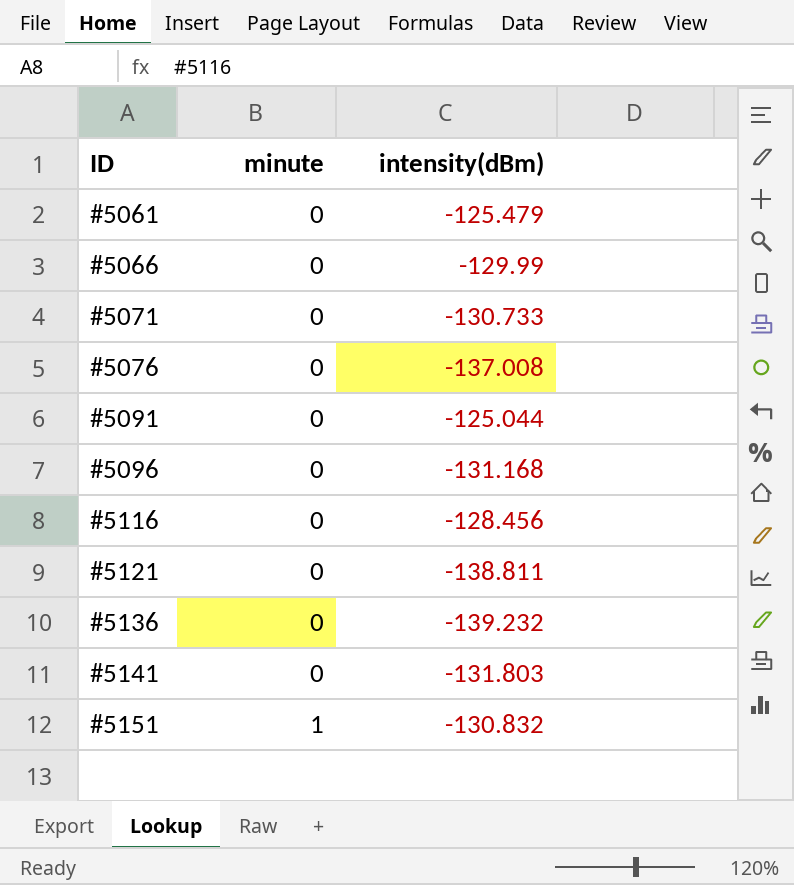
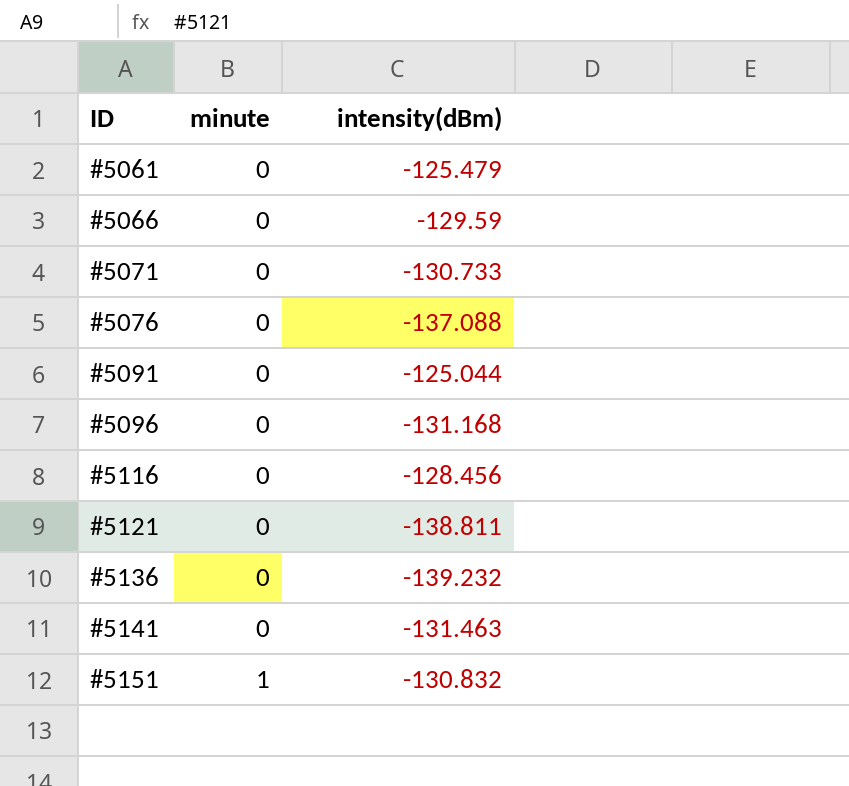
#5066 | intensity(dBm): -129.99 -> -129.59
#5076 | intensity(dBm): -137.008 -> -137.088
#5141 | intensity(dBm): -131.803 -> -131.463

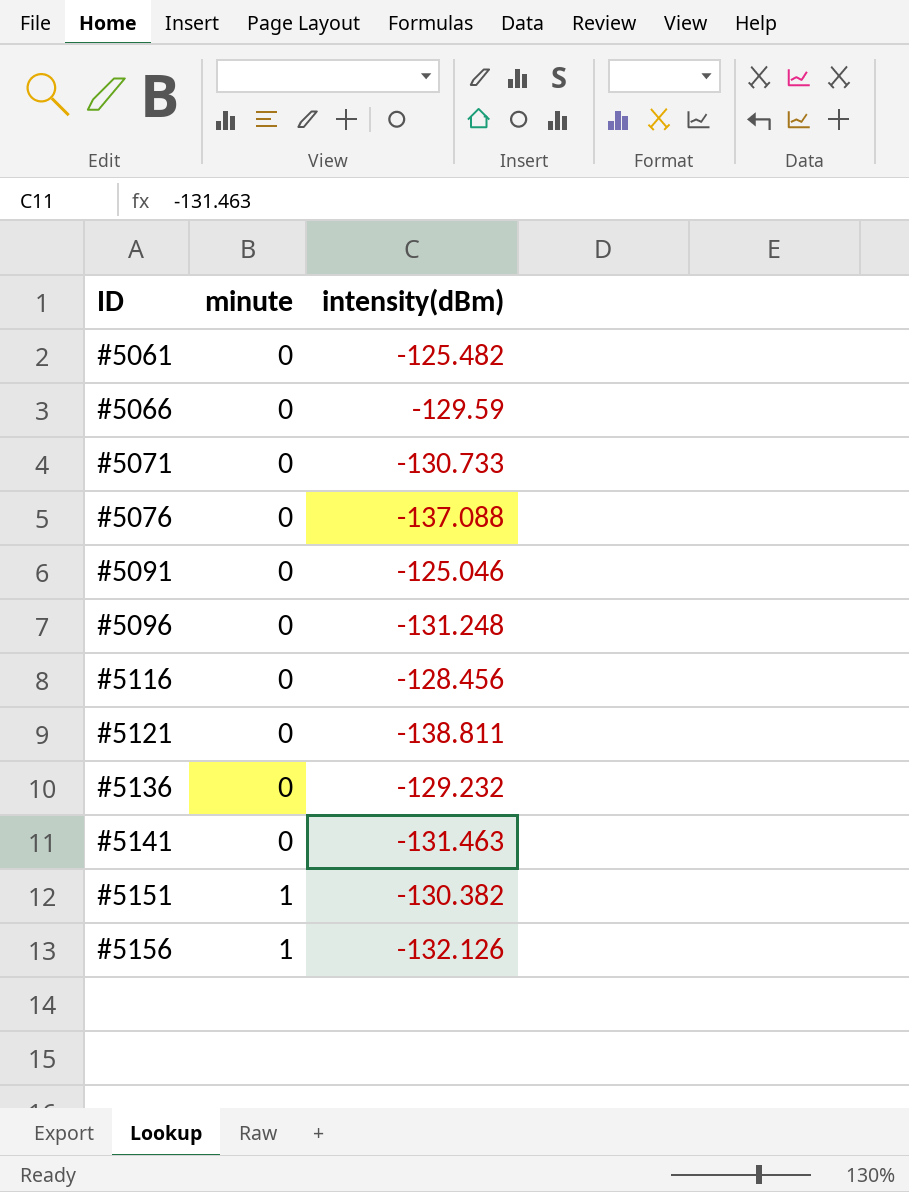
#5061 | intensity(dBm): -125.479 -> -125.482
#5091 | intensity(dBm): -125.044 -> -125.046
#5096 | intensity(dBm): -131.168 -> -131.248
#5136 | intensity(dBm): -139.232 -> -129.232
#5151 | intensity(dBm): -130.832 -> -130.382
row #5156: none -> 1 | -132.126

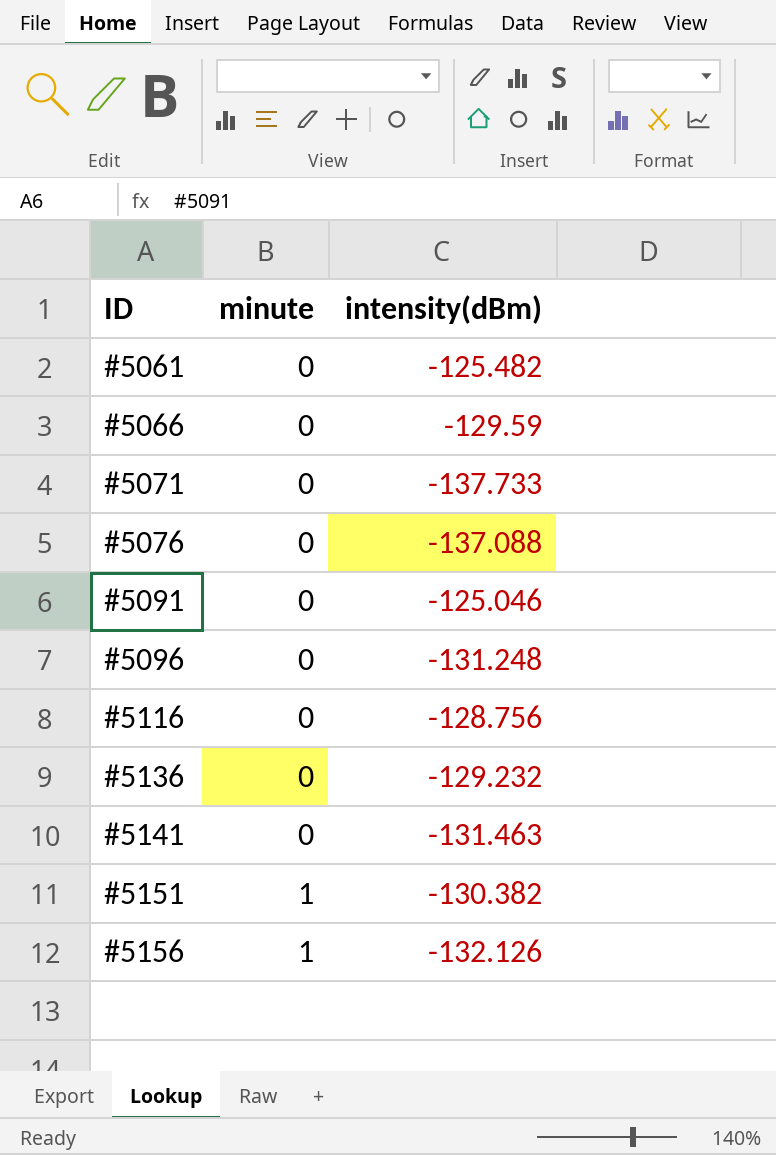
row #5121: 0 | -138.811 -> none
#5071 | intensity(dBm): -130.733 -> -137.733
#5116 | intensity(dBm): -128.456 -> -128.756

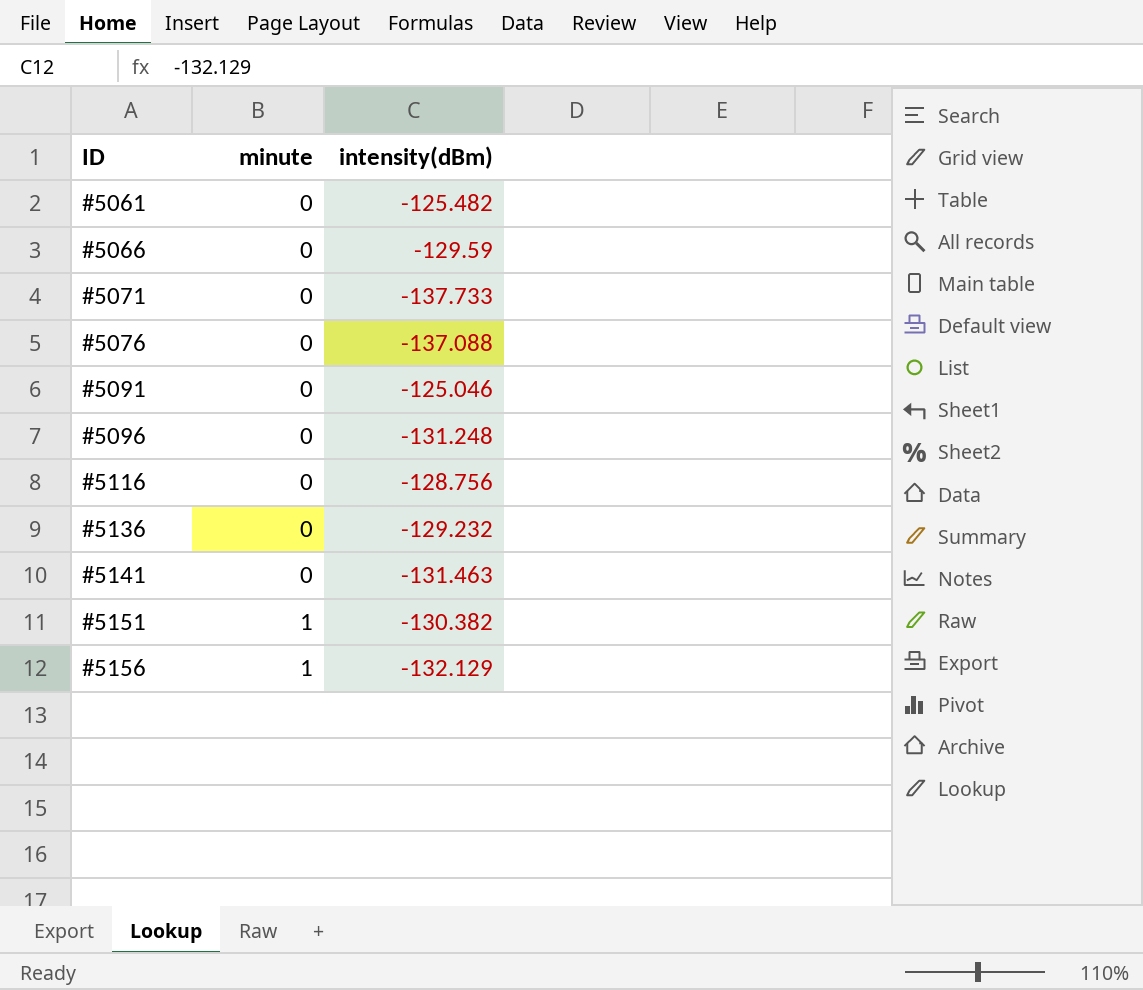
#5156 | intensity(dBm): -132.126 -> -132.129

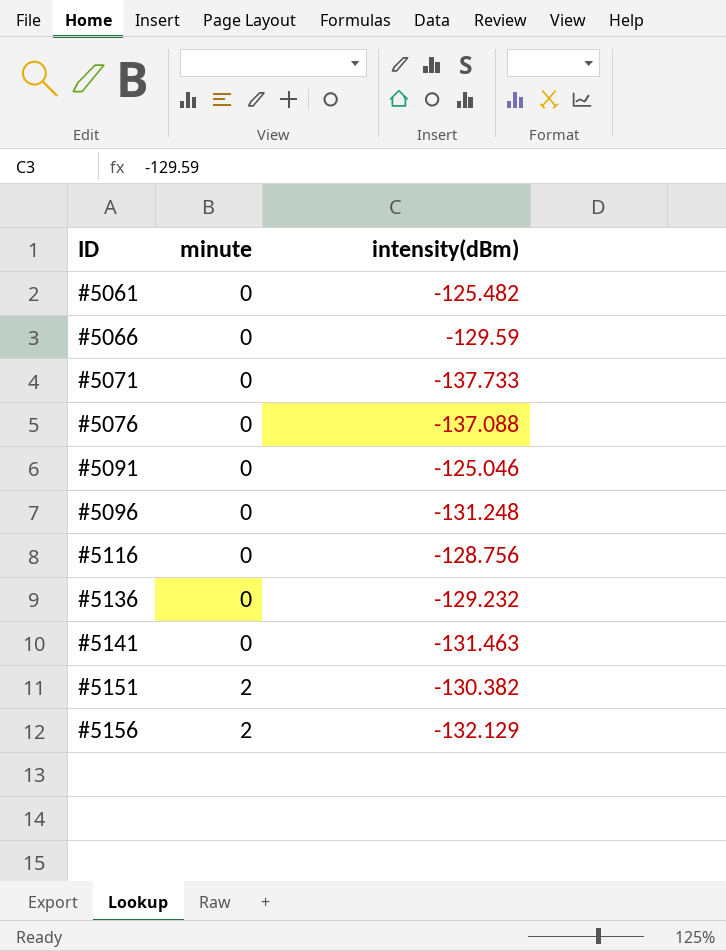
#5151 | minute: 1 -> 2
#5156 | minute: 1 -> 2

